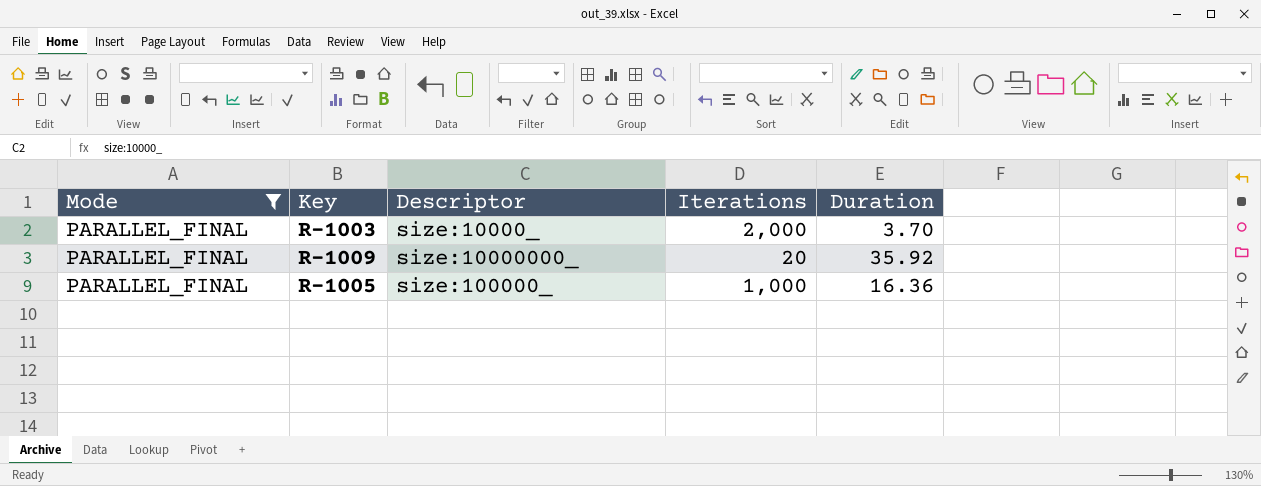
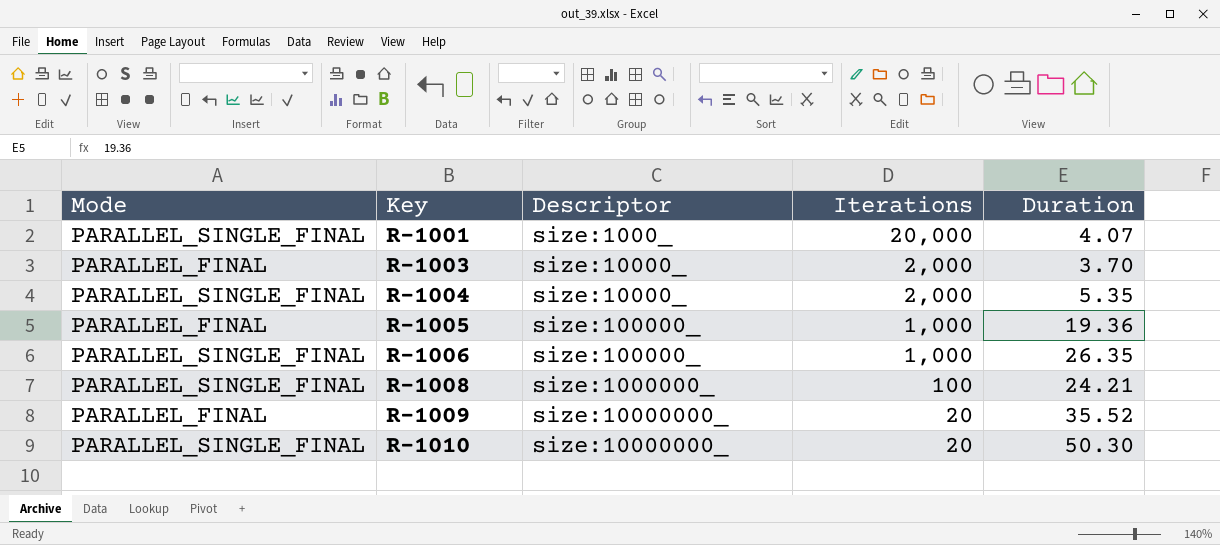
filter: Mode = PARALLEL_FINAL -> none
row order: none -> Key ascending
R-1005 | Duration: 16.36 -> 19.36
R-1009 | Duration: 35.92 -> 35.52

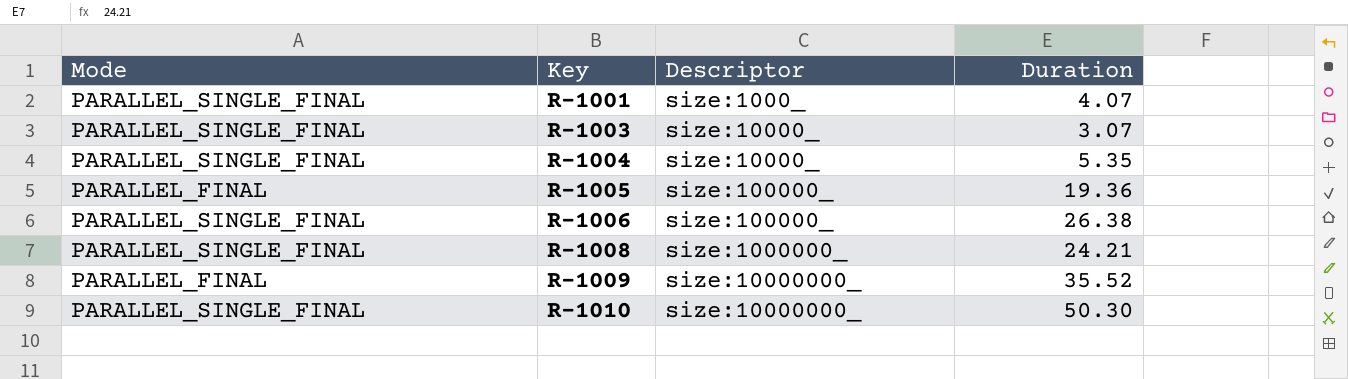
column Iterations | position: 4 -> none
R-1003 | Mode: PARALLEL_FINAL -> PARALLEL_SINGLE_FINAL
R-1003 | Duration: 3.70 -> 3.07
R-1006 | Duration: 26.35 -> 26.38

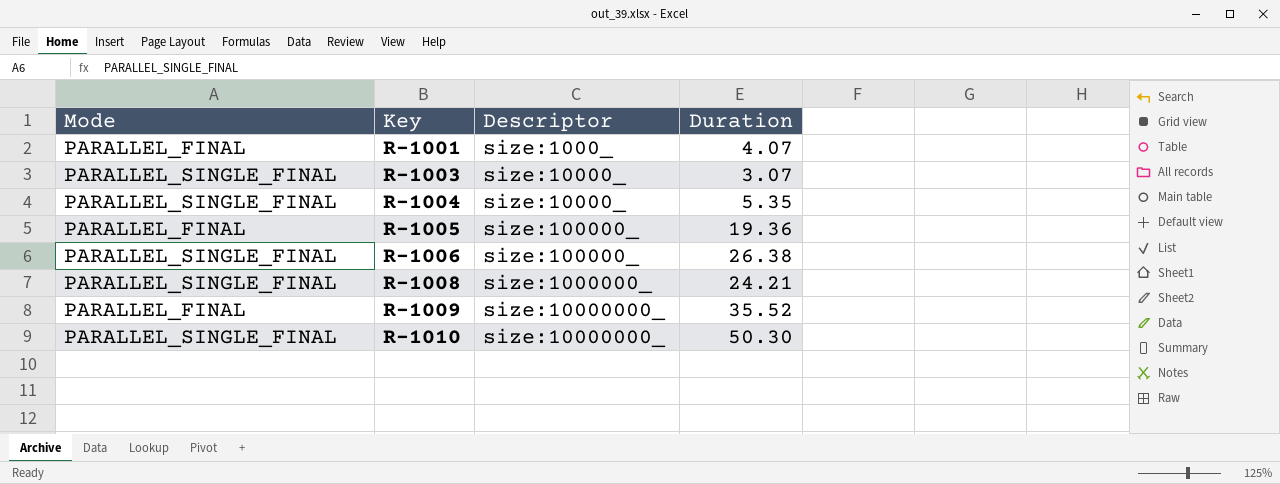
R-1001 | Mode: PARALLEL_SINGLE_FINAL -> PARALLEL_FINAL

